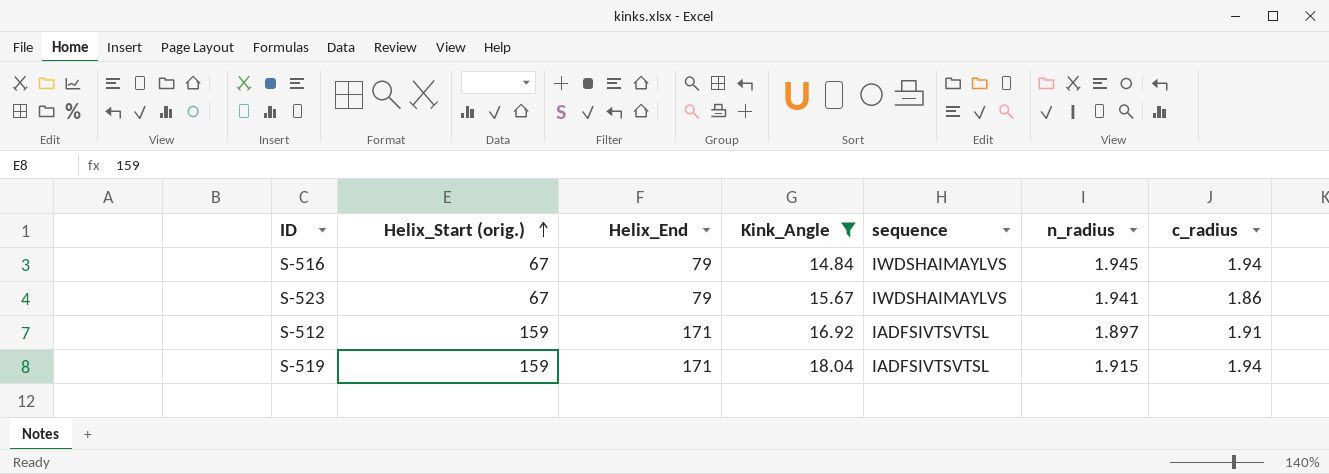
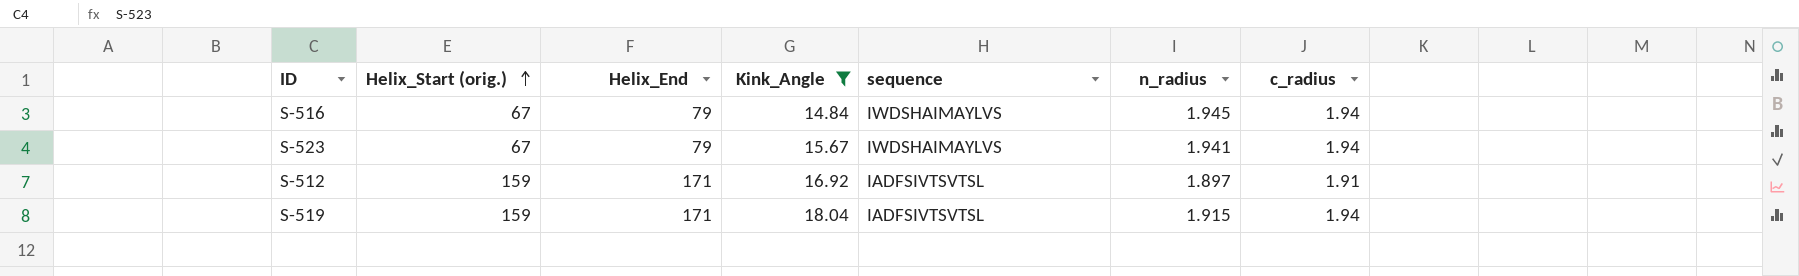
S-523 | c_radius: 1.86 -> 1.94

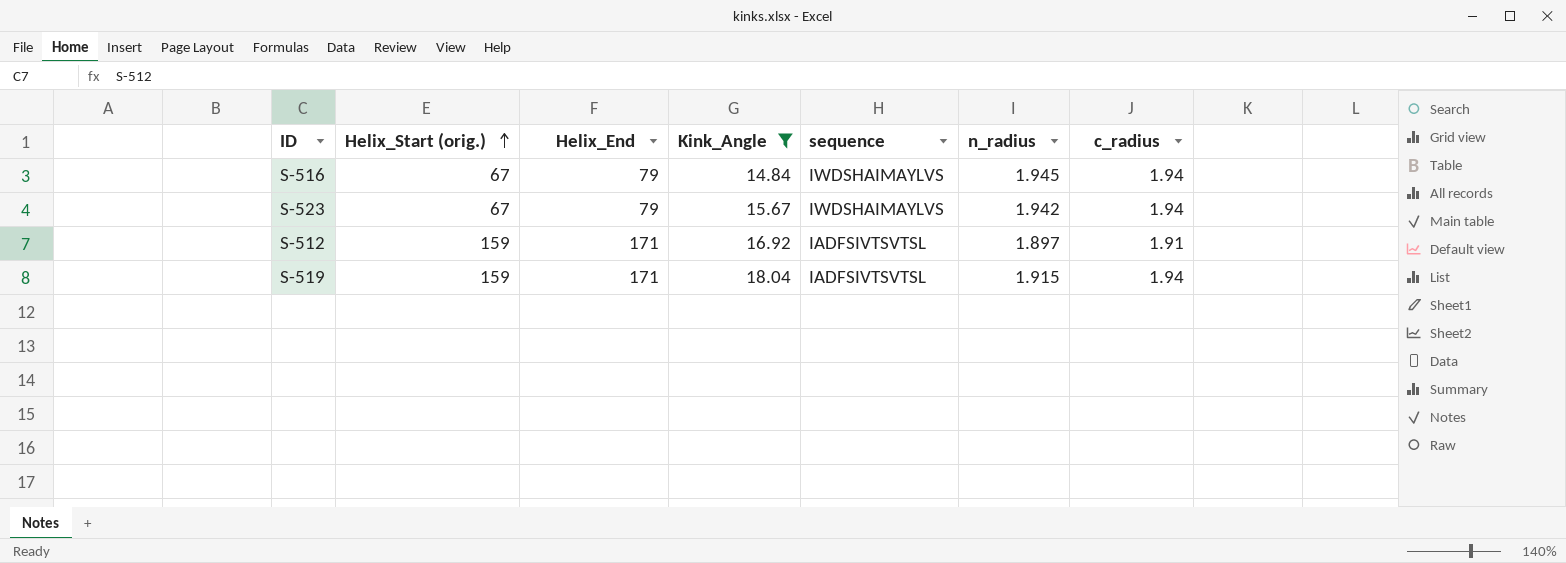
S-523 | n_radius: 1.941 -> 1.942

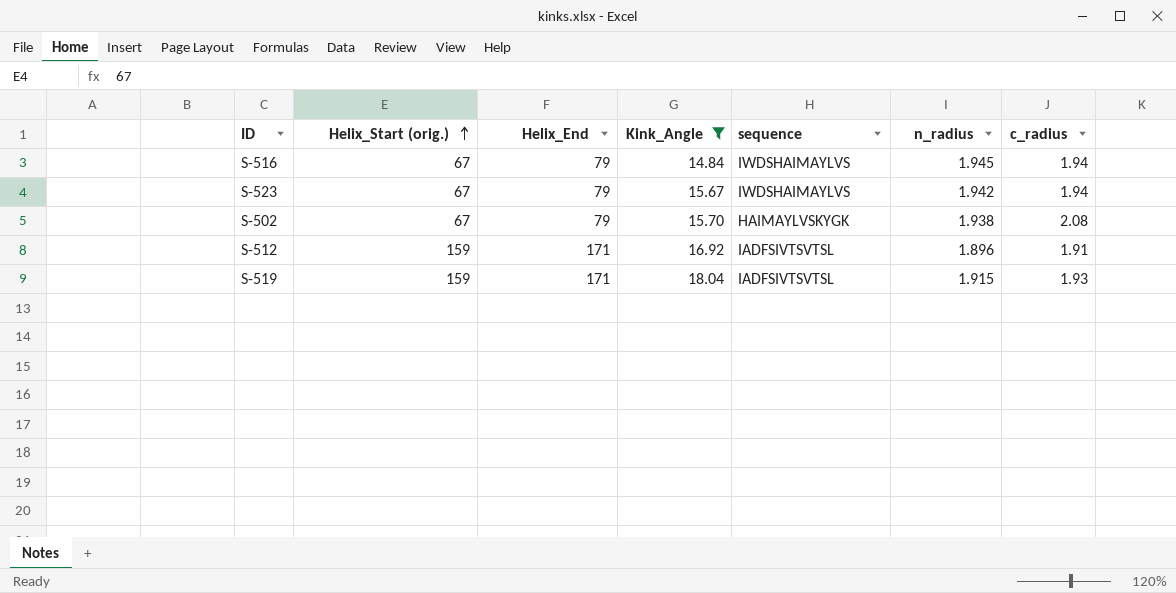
row S-502: none -> 67 | 79 | 15.70 | HAIMAYLVSKYGK | 1.938 | 2.08
S-512 | n_radius: 1.897 -> 1.896
S-519 | c_radius: 1.94 -> 1.93

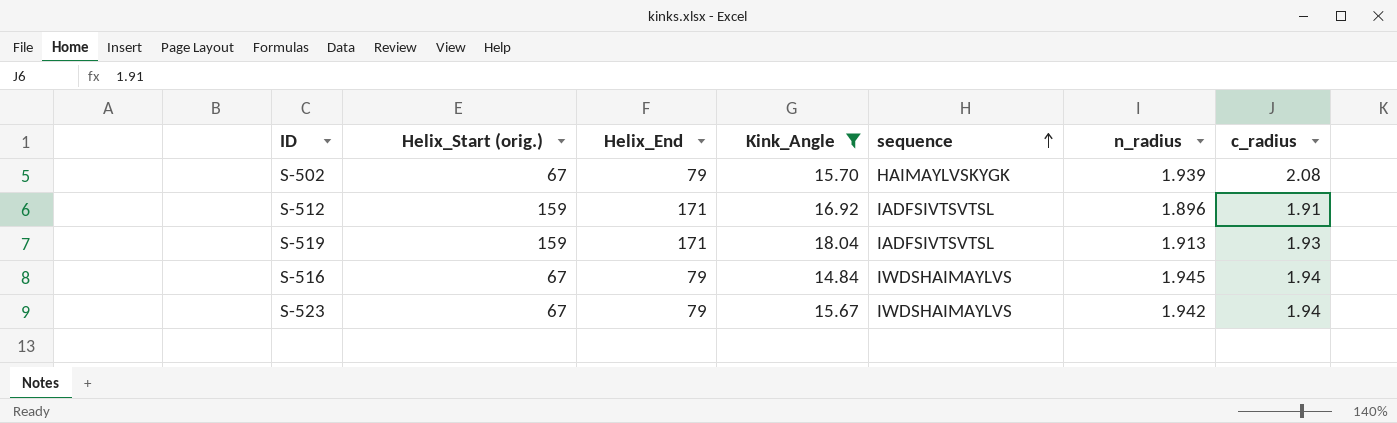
row order: Helix_Start (orig.) ascending -> sequence ascending
S-502 | n_radius: 1.938 -> 1.939
S-519 | n_radius: 1.915 -> 1.913

